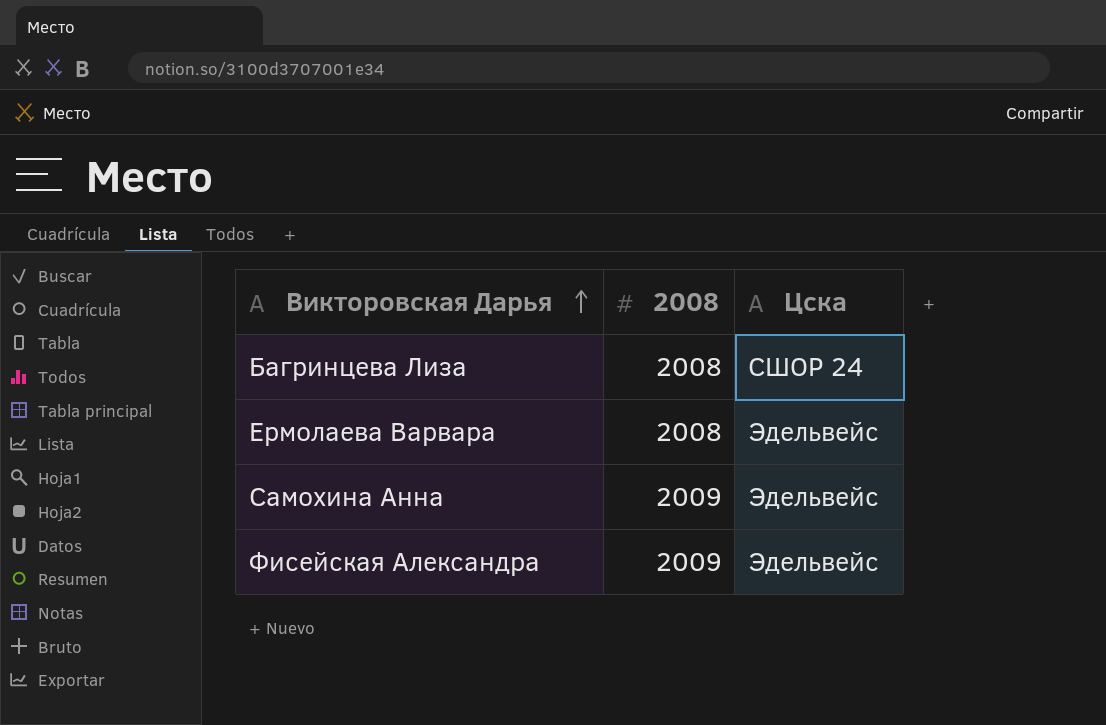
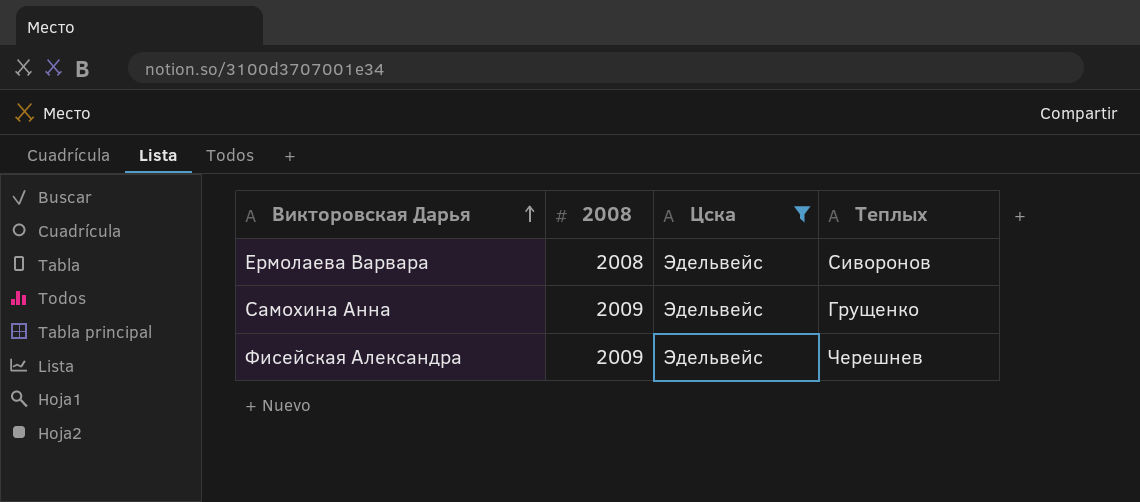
filter: none -> Цска = Эдельвейс
column Теплых | position: none -> 4

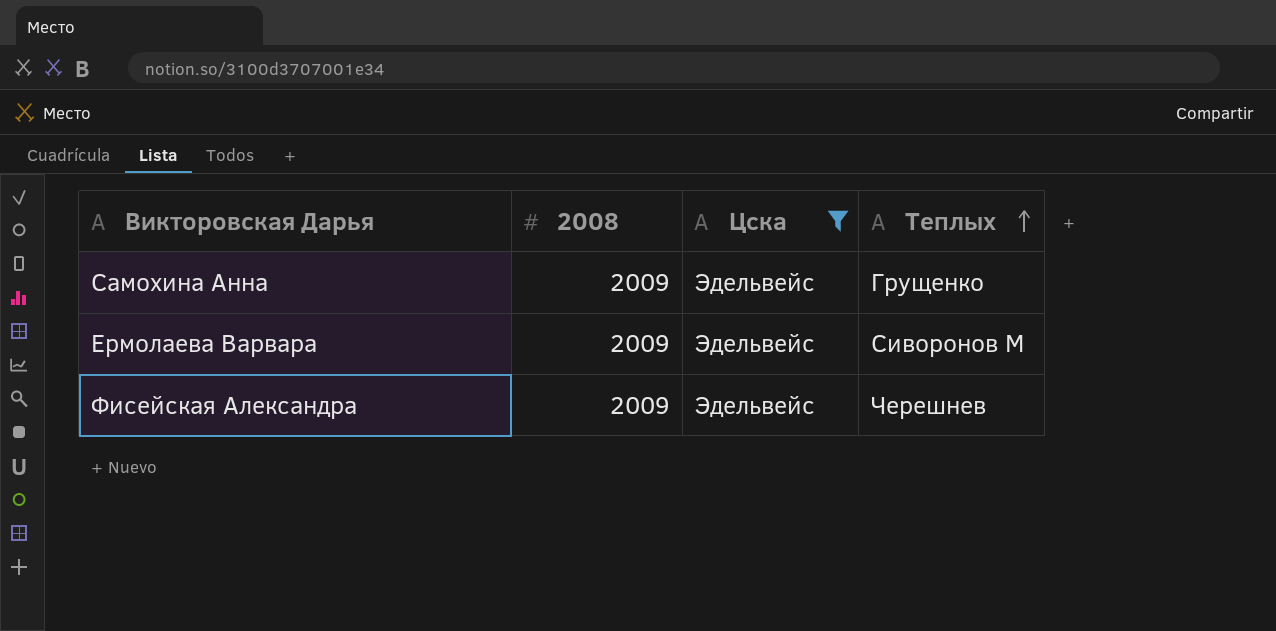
row order: Викторовская Дарья ascending -> Теплых ascending
Ермолаева Варвара | 2008: 2008 -> 2009
Ермолаева Варвара | Теплых: Сиворонов -> Сиворонов М

